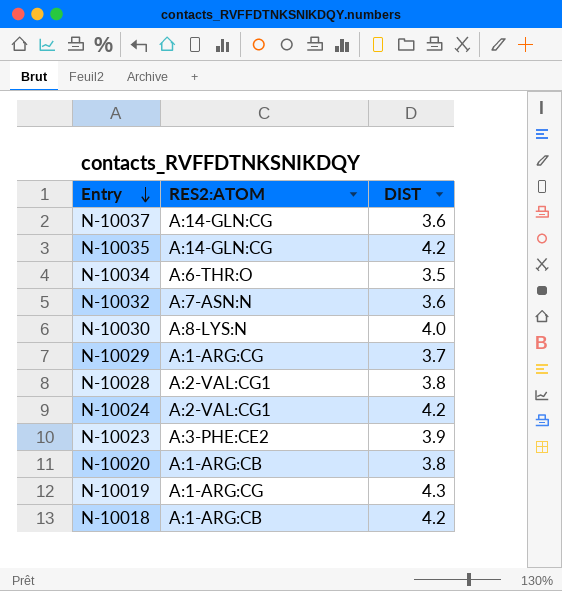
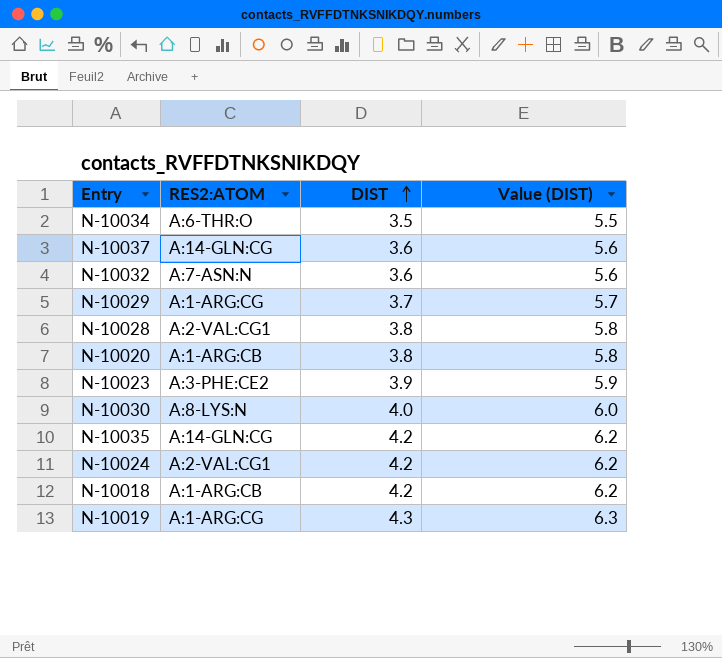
row order: Entry descending -> DIST ascending
column Value (DIST) | formula: none -> [DIST] + 2

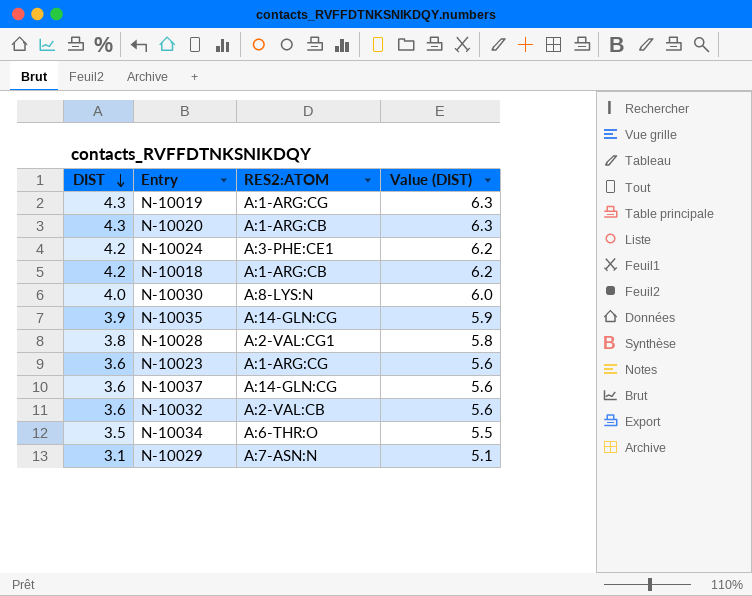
row order: DIST ascending -> DIST descending
column DIST | position: 3 -> 1
N-10020 | DIST: 3.8 -> 4.3
N-10020 | Value (DIST): 5.8 -> 6.3
N-10024 | RES2:ATOM: A:2-VAL:CG1 -> A:3-PHE:CE1
N-10035 | DIST: 4.2 -> 3.9
N-10035 | Value (DIST): 6.2 -> 5.9
N-10023 | DIST: 3.9 -> 3.6
N-10023 | RES2:ATOM: A:3-PHE:CE2 -> A:1-ARG:CG
N-10023 | Value (DIST): 5.9 -> 5.6
N-10032 | RES2:ATOM: A:7-ASN:N -> A:2-VAL:CB
N-10029 | DIST: 3.7 -> 3.1
N-10029 | RES2:ATOM: A:1-ARG:CG -> A:7-ASN:N
N-10029 | Value (DIST): 5.7 -> 5.1

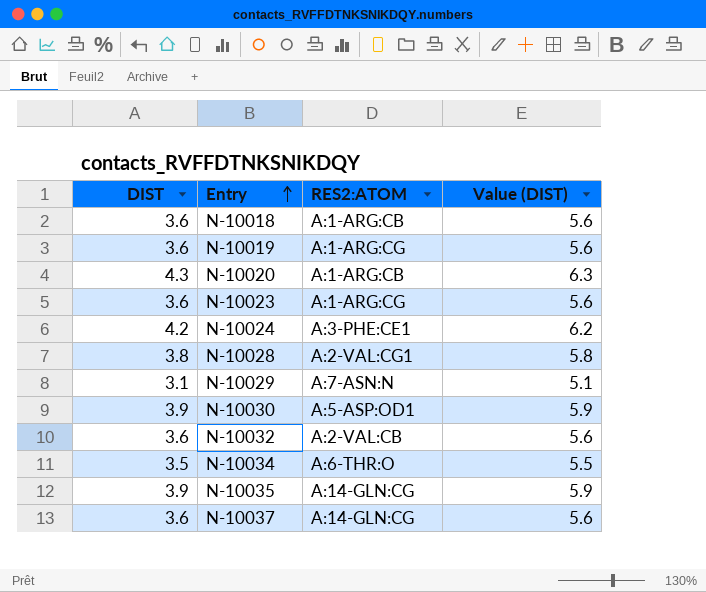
row order: DIST descending -> Entry ascending
N-10018 | DIST: 4.2 -> 3.6
N-10018 | Value (DIST): 6.2 -> 5.6
N-10019 | DIST: 4.3 -> 3.6
N-10019 | Value (DIST): 6.3 -> 5.6
N-10030 | DIST: 4.0 -> 3.9
N-10030 | RES2:ATOM: A:8-LYS:N -> A:5-ASP:OD1
N-10030 | Value (DIST): 6.0 -> 5.9

